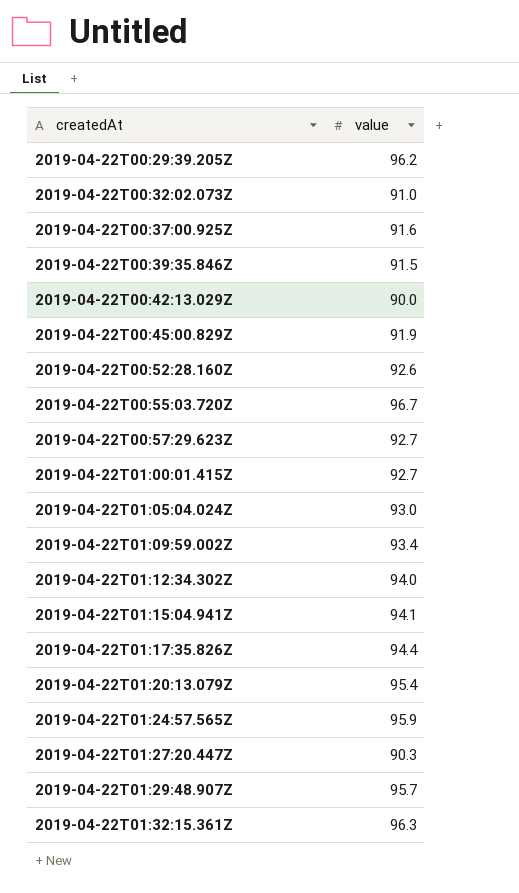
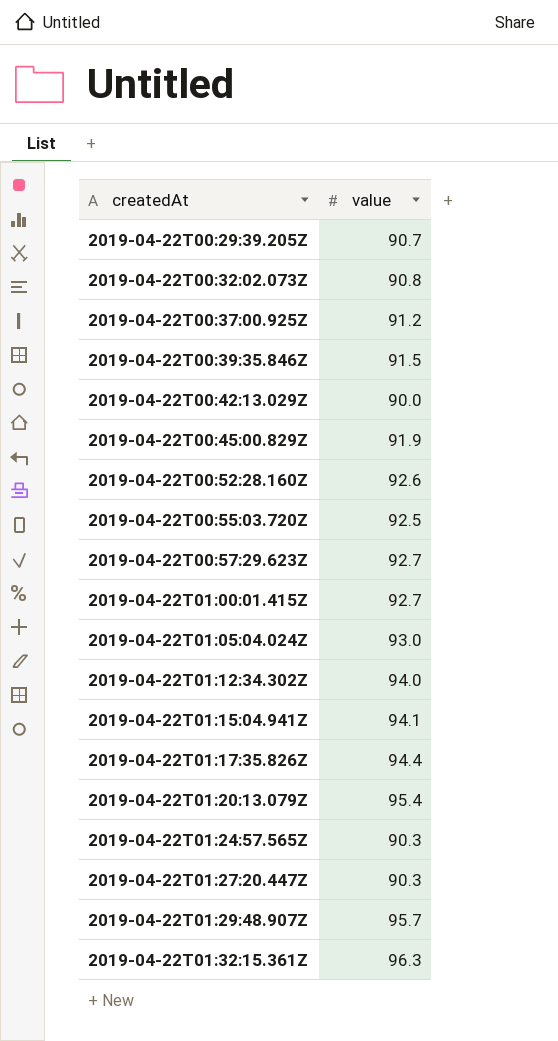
row 2019-04-22T01:09:59.002Z: 93.4 -> none
2019-04-22T00:29:39.205Z | value: 96.2 -> 90.7
2019-04-22T00:32:02.073Z | value: 91.0 -> 90.8
2019-04-22T00:37:00.925Z | value: 91.6 -> 91.2
2019-04-22T00:55:03.720Z | value: 96.7 -> 92.5
2019-04-22T01:24:57.565Z | value: 95.9 -> 90.3

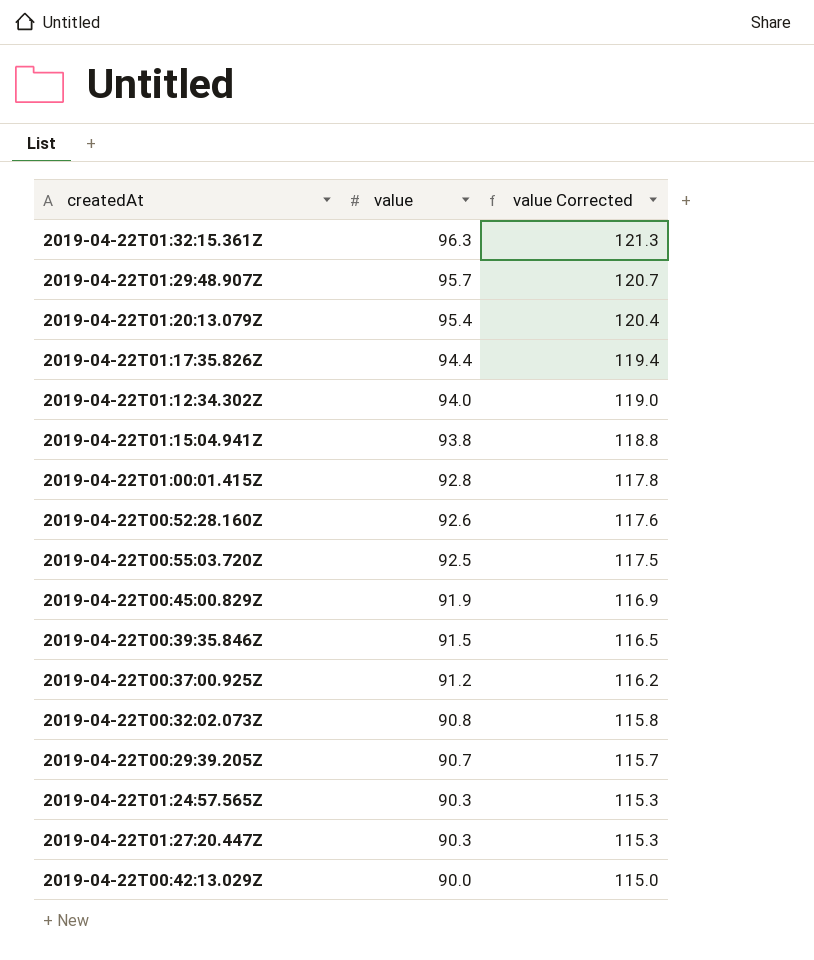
row order: createdAt ascending -> value descending
column value Corrected | formula: none -> [value] + 25
row 2019-04-22T00:57:29.623Z: 92.7 -> none
row 2019-04-22T01:05:04.024Z: 93.0 -> none
2019-04-22T01:15:04.941Z | value: 94.1 -> 93.8
2019-04-22T01:00:01.415Z | value: 92.7 -> 92.8

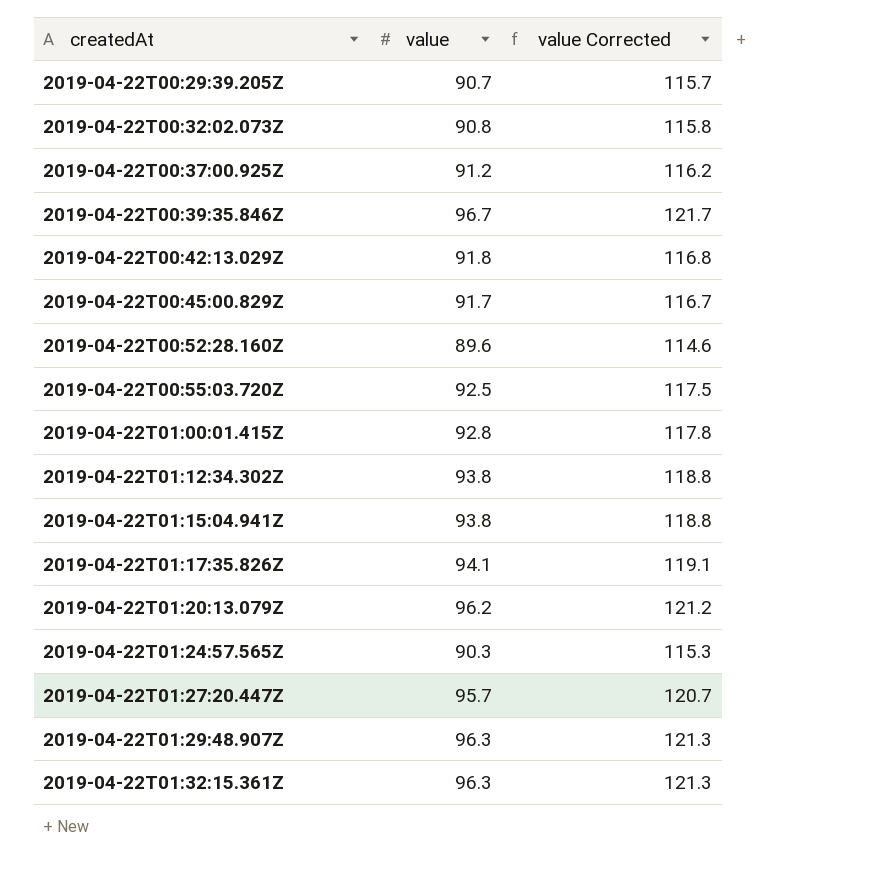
row order: value descending -> createdAt ascending
2019-04-22T00:39:35.846Z | value: 91.5 -> 96.7
2019-04-22T00:39:35.846Z | value Corrected: 116.5 -> 121.7
2019-04-22T00:42:13.029Z | value: 90.0 -> 91.8
2019-04-22T00:42:13.029Z | value Corrected: 115.0 -> 116.8
2019-04-22T00:45:00.829Z | value: 91.9 -> 91.7
2019-04-22T00:45:00.829Z | value Corrected: 116.9 -> 116.7
2019-04-22T00:52:28.160Z | value: 92.6 -> 89.6
2019-04-22T00:52:28.160Z | value Corrected: 117.6 -> 114.6
2019-04-22T01:12:34.302Z | value: 94.0 -> 93.8
2019-04-22T01:12:34.302Z | value Corrected: 119.0 -> 118.8
2019-04-22T01:17:35.826Z | value: 94.4 -> 94.1
2019-04-22T01:17:35.826Z | value Corrected: 119.4 -> 119.1
2019-04-22T01:20:13.079Z | value: 95.4 -> 96.2
2019-04-22T01:20:13.079Z | value Corrected: 120.4 -> 121.2
2019-04-22T01:27:20.447Z | value: 90.3 -> 95.7
2019-04-22T01:27:20.447Z | value Corrected: 115.3 -> 120.7
2019-04-22T01:29:48.907Z | value: 95.7 -> 96.3
2019-04-22T01:29:48.907Z | value Corrected: 120.7 -> 121.3

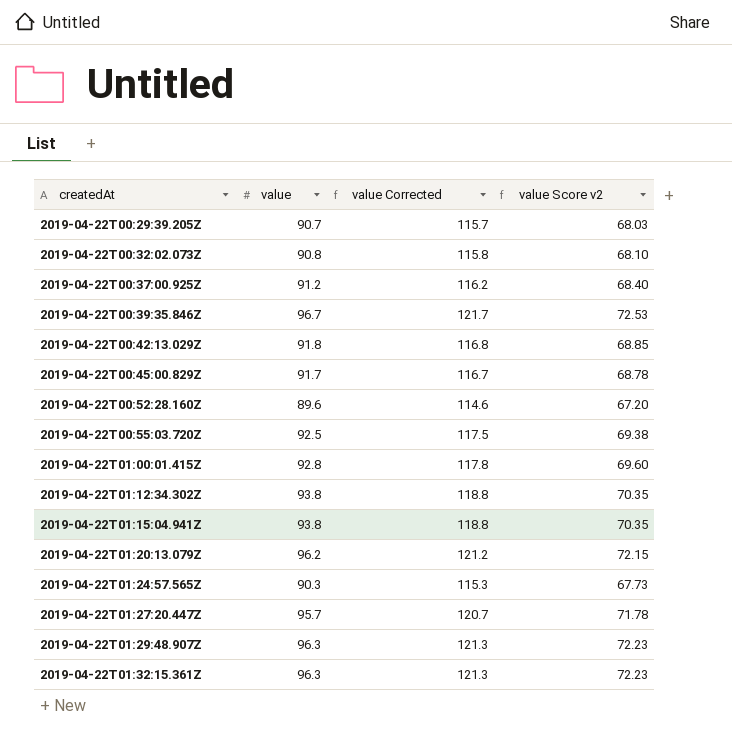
column value Score v2 | formula: none -> [value] * 0.75
row 2019-04-22T01:17:35.826Z: 94.1 | 119.1 -> none

